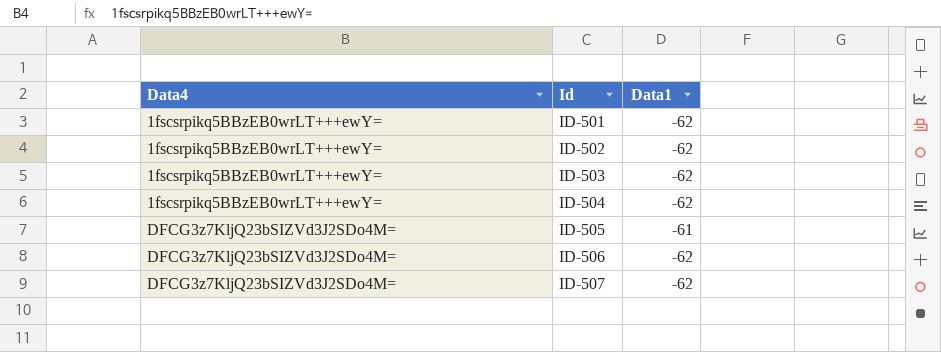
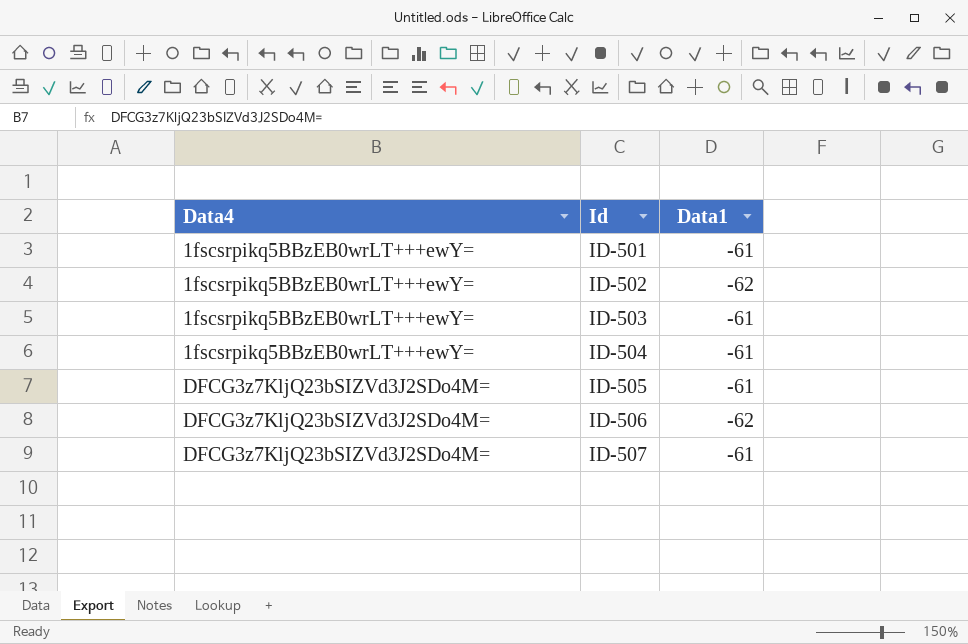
ID-501 | Data1: -62 -> -61
ID-503 | Data1: -62 -> -61
ID-504 | Data1: -62 -> -61
ID-507 | Data1: -62 -> -61

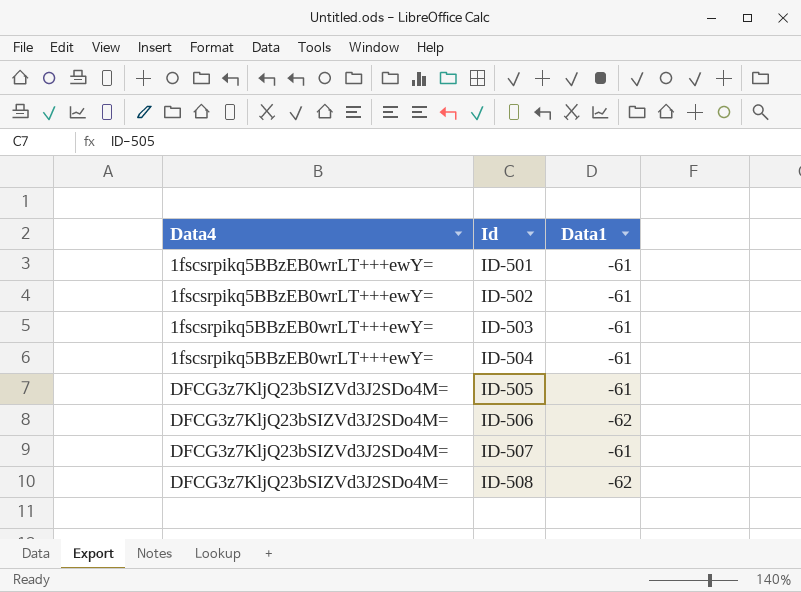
ID-502 | Data1: -62 -> -61
row ID-508: none -> DFCG3z7KljQ23bSIZVd3J2SDo4M= | -62

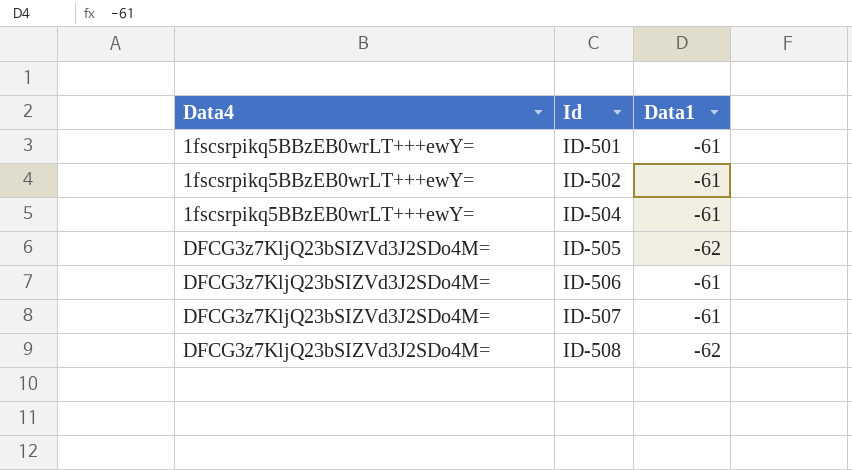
row ID-503: 1fscsrpikq5BBzEB0wrLT+++ewY= | -61 -> none
ID-505 | Data1: -61 -> -62
ID-506 | Data1: -62 -> -61

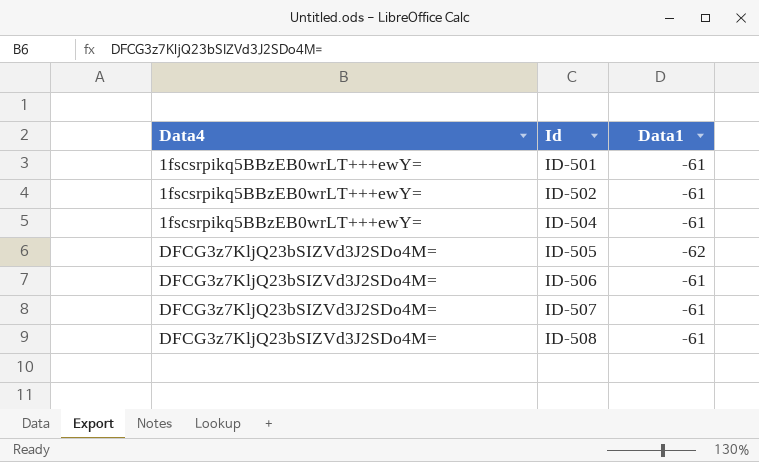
ID-508 | Data1: -62 -> -61

